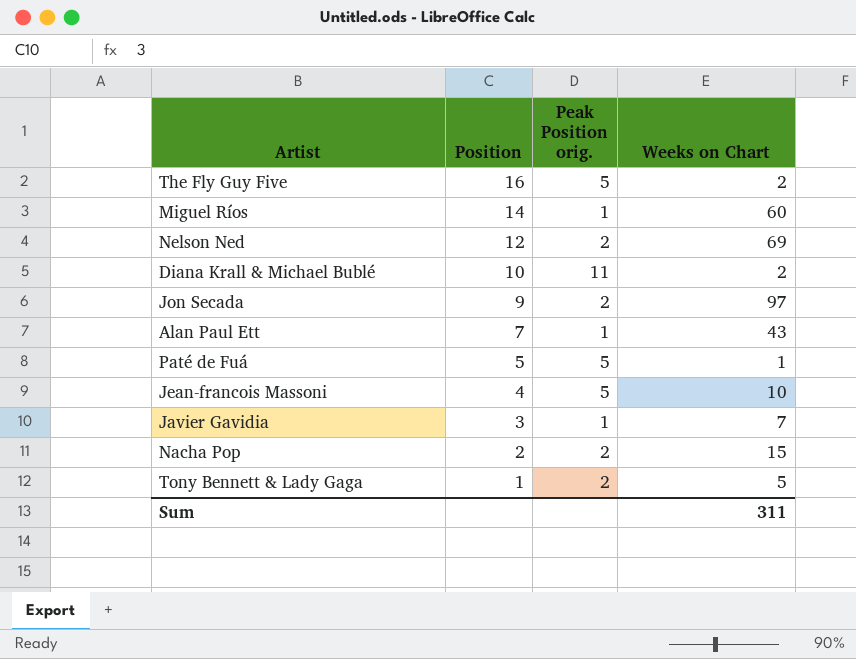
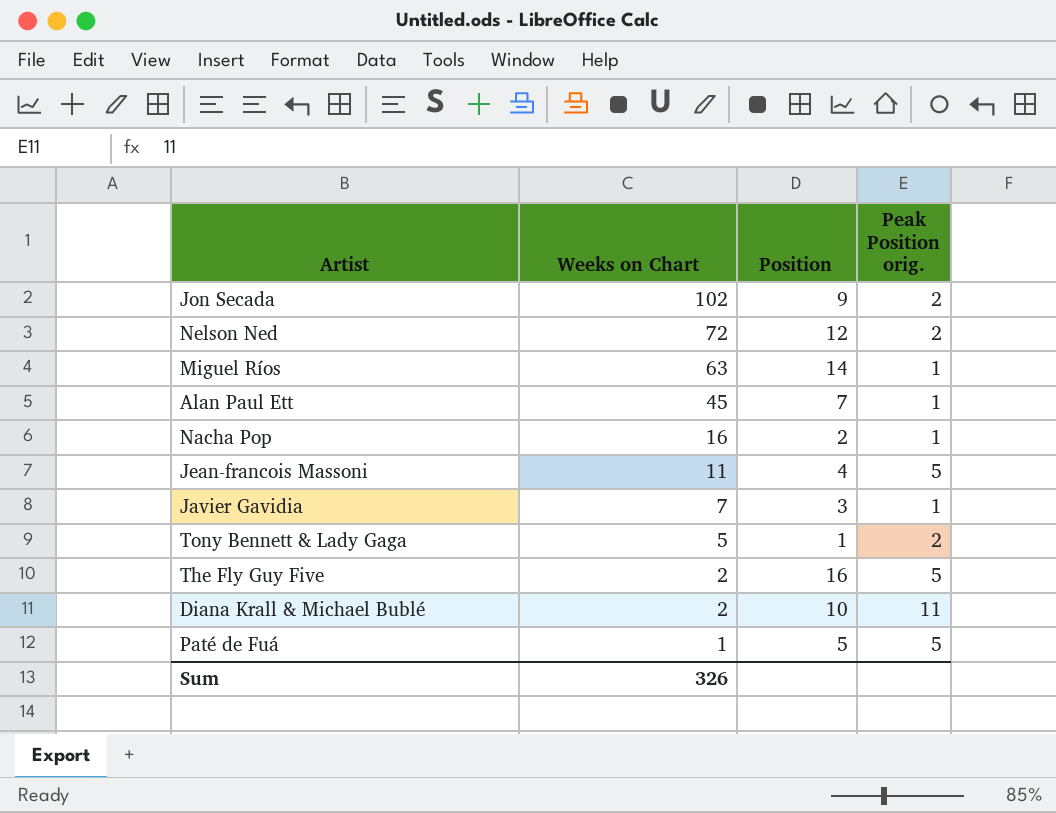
row order: Position descending -> Weeks on Chart descending
column Weeks on Chart | position: 4 -> 2
Jon Secada | Weeks on Chart: 97 -> 102
Nelson Ned | Weeks on Chart: 69 -> 72
Miguel Ríos | Weeks on Chart: 60 -> 63
Alan Paul Ett | Weeks on Chart: 43 -> 45
Nacha Pop | Weeks on Chart: 15 -> 16
Nacha Pop | Peak Position orig.: 2 -> 1
Jean-francois Massoni | Weeks on Chart: 10 -> 11
Sum | Weeks on Chart: 311 -> 326

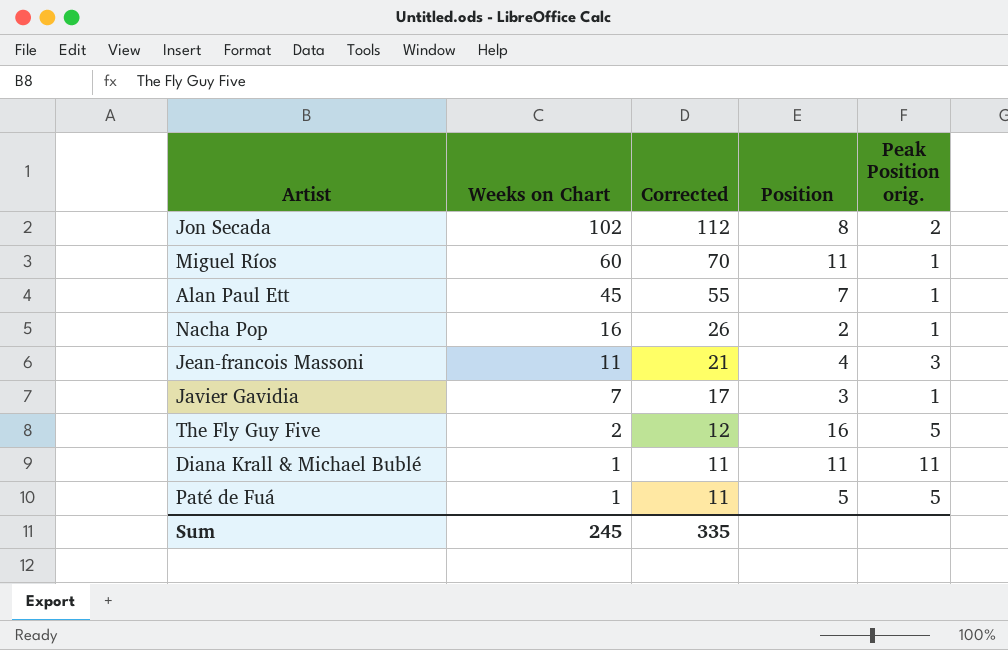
column Corrected | formula: none -> [Weeks on Chart] + 10
row Nelson Ned: 72 | 12 | 2 -> none
row Tony Bennett & Lady Gaga: 5 | 1 | 2 -> none
Jon Secada | Position: 9 -> 8
Miguel Ríos | Weeks on Chart: 63 -> 60
Miguel Ríos | Position: 14 -> 11
Jean-francois Massoni | Peak Position orig.: 5 -> 3
Diana Krall & Michael Bublé | Weeks on Chart: 2 -> 1
Diana Krall & Michael Bublé | Position: 10 -> 11
Sum | Weeks on Chart: 326 -> 245

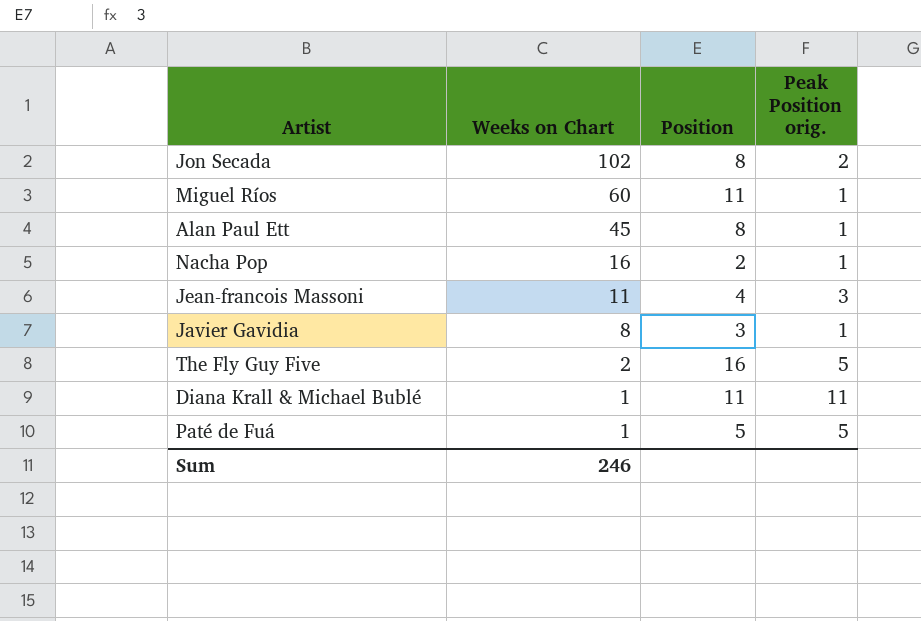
column Corrected | formula: [Weeks on Chart] + 10 -> none
Alan Paul Ett | Position: 7 -> 8
Javier Gavidia | Weeks on Chart: 7 -> 8
Sum | Weeks on Chart: 245 -> 246

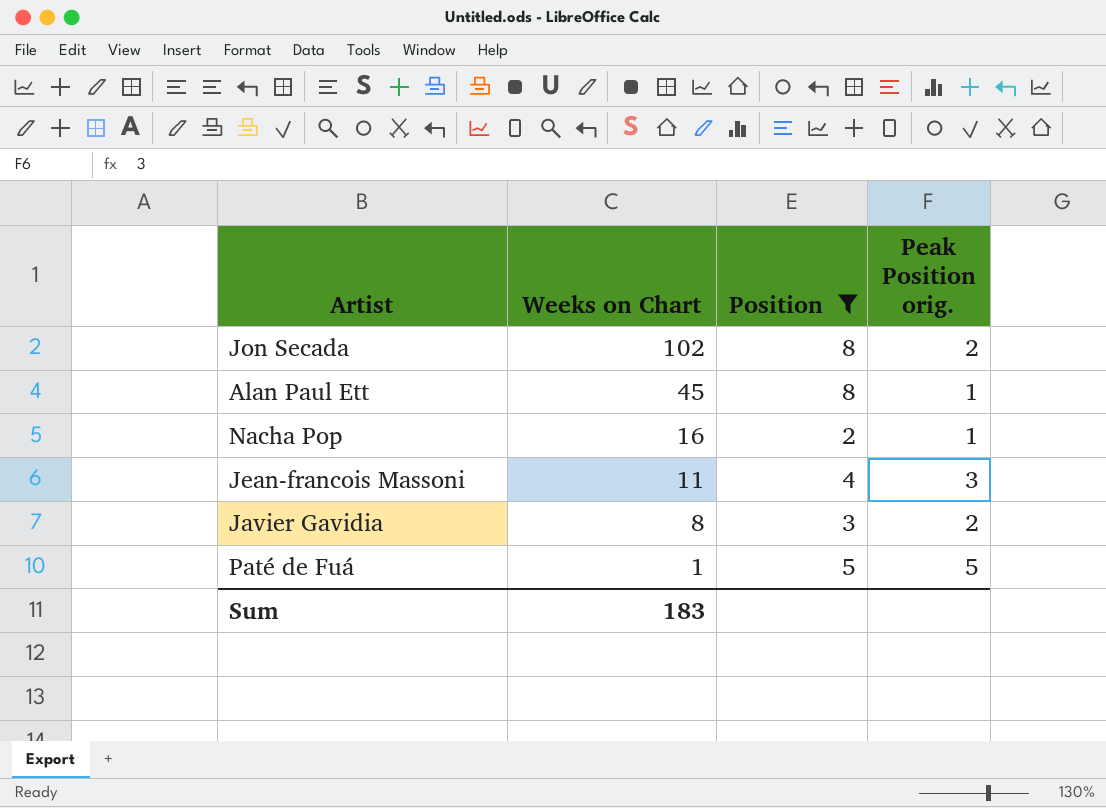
filter: none -> Position <= 8
Javier Gavidia | Peak Position orig.: 1 -> 2
Sum | Weeks on Chart: 246 -> 183

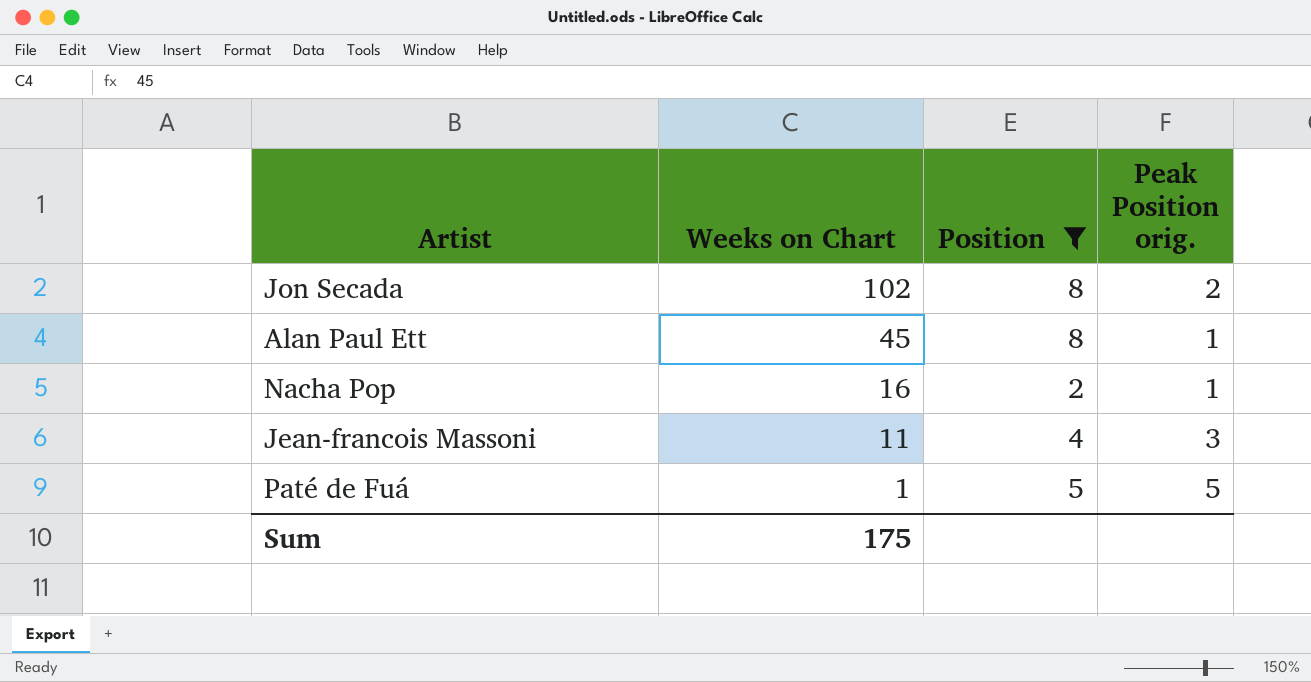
row Javier Gavidia: 8 | 3 | 2 -> none
Sum | Weeks on Chart: 183 -> 175

